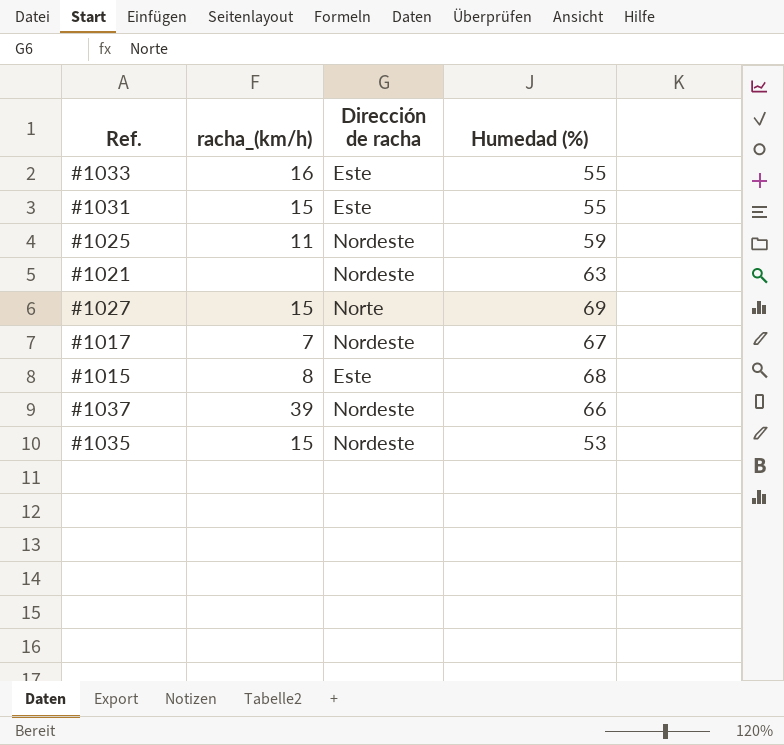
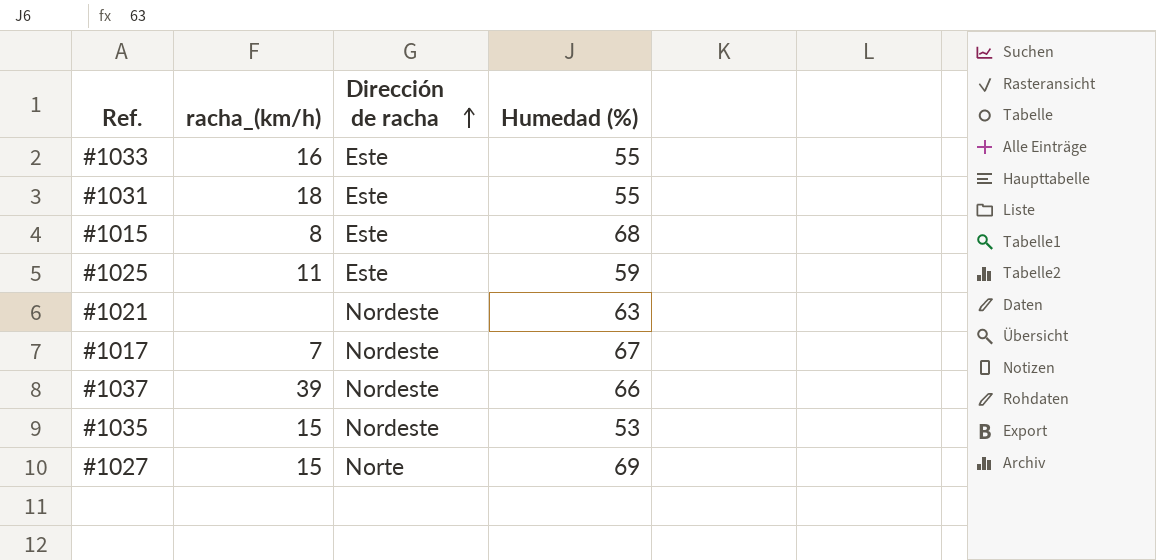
row order: none -> Dirección de racha ascending
#1031 | racha_(km/h): 15 -> 18
#1025 | Dirección de racha: Nordeste -> Este

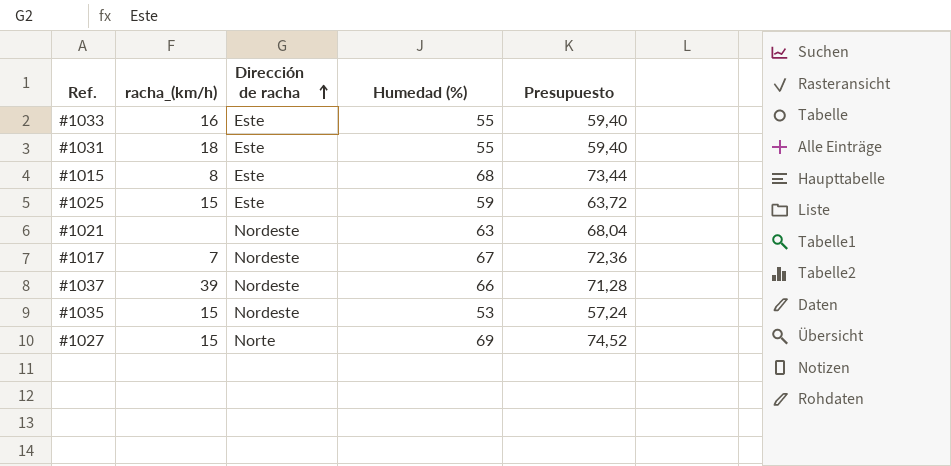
column Presupuesto | formula: none -> [Humedad (%)] * 1,08
#1025 | racha_(km/h): 11 -> 15

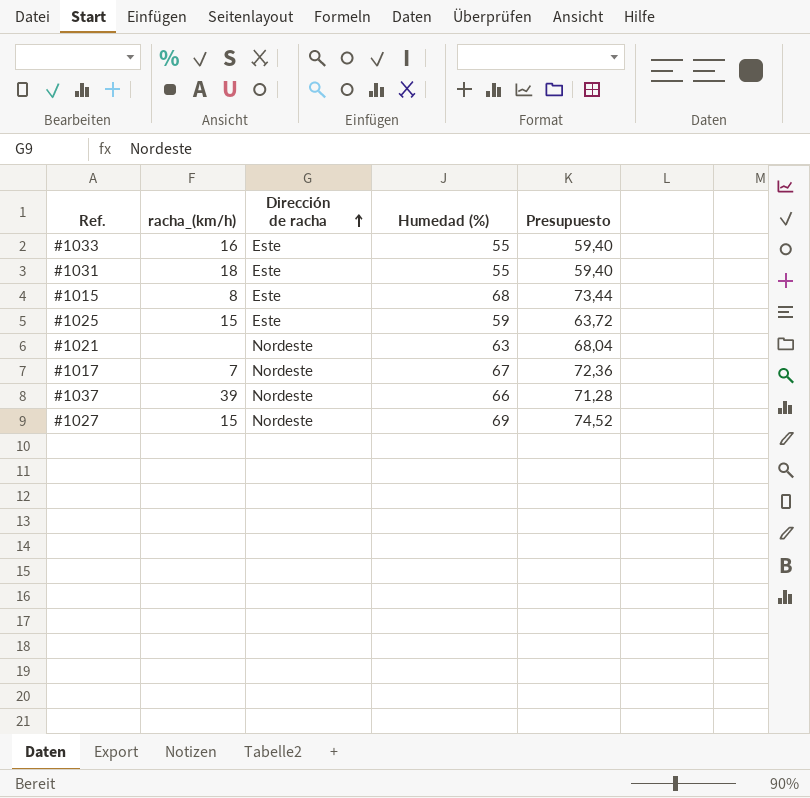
row #1035: 15 | Nordeste | 53 | 57,24 -> none
#1027 | Dirección de racha: Norte -> Nordeste

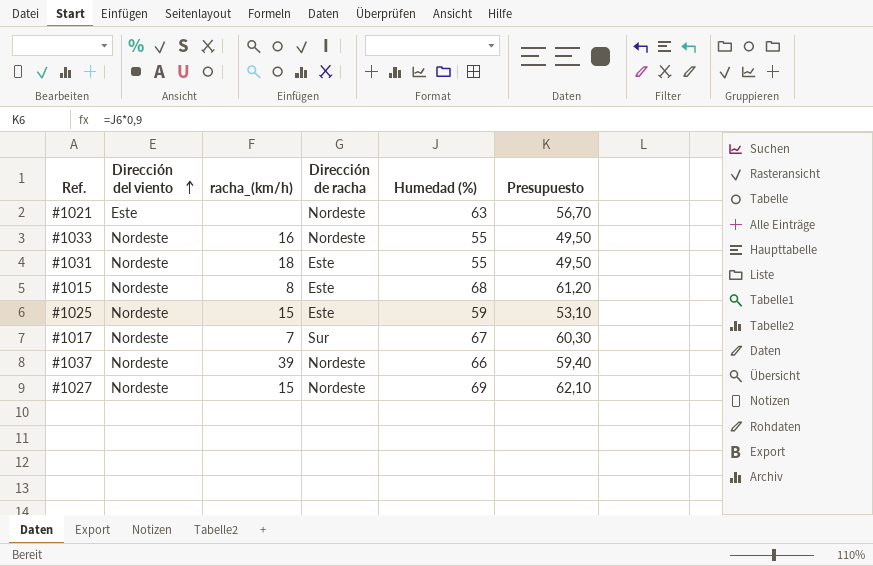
row order: Dirección de racha ascending -> Dirección del viento ascending
column Dirección del viento | position: none -> 2
column Presupuesto | formula: [Humedad (%)] * 1,08 -> [Humedad (%)] * 0,9
#1033 | Dirección de racha: Este -> Nordeste
#1017 | Dirección de racha: Nordeste -> Sur

